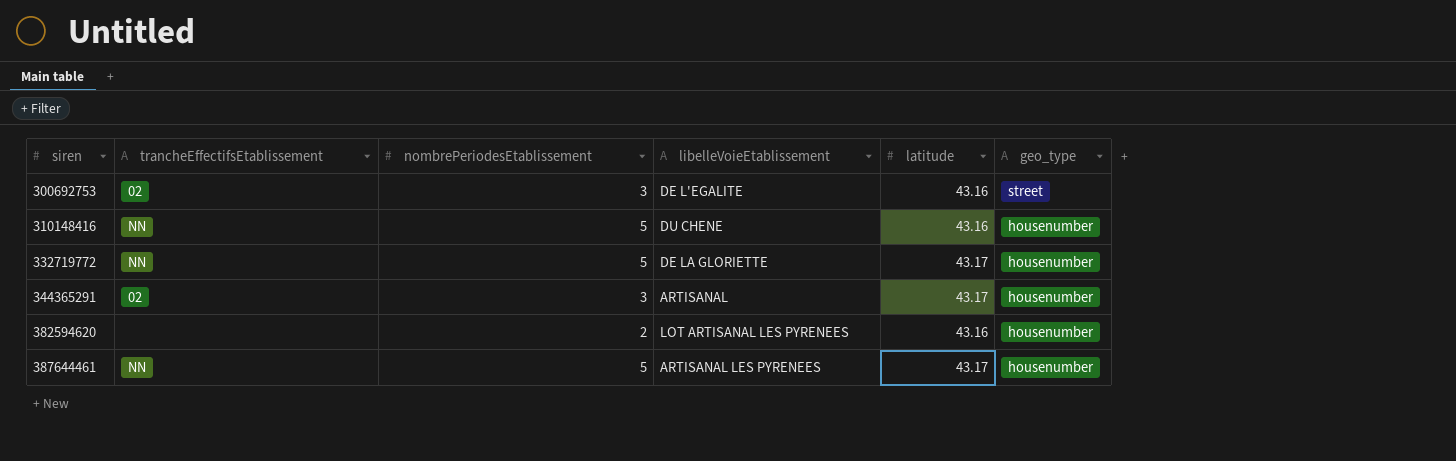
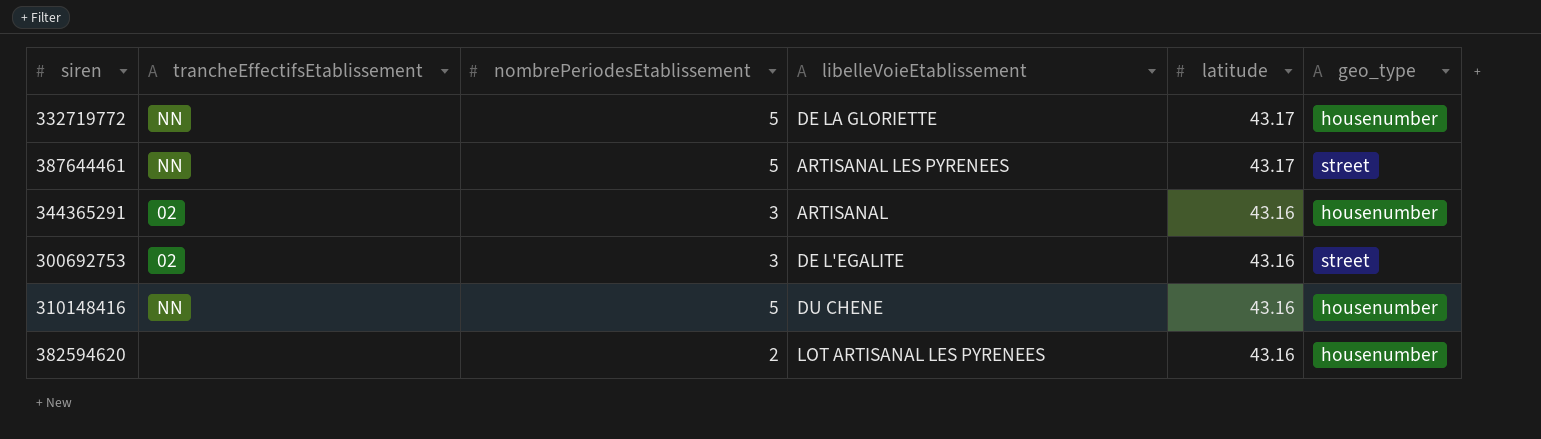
row order: siren ascending -> latitude descending
387644461 | geo_type: housenumber -> street
344365291 | latitude: 43.17 -> 43.16

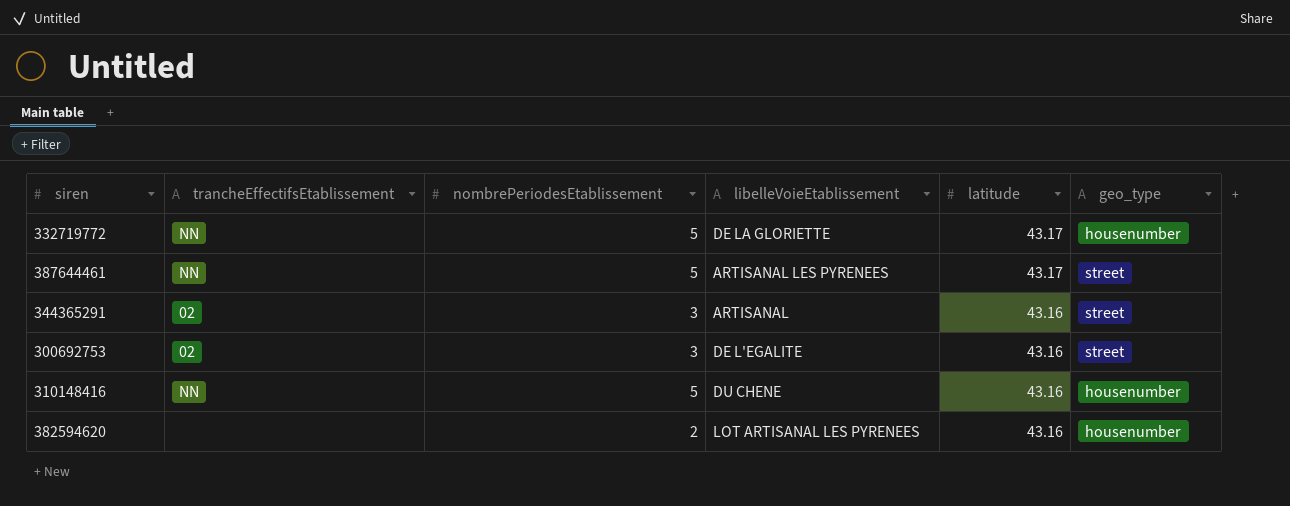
344365291 | geo_type: housenumber -> street

